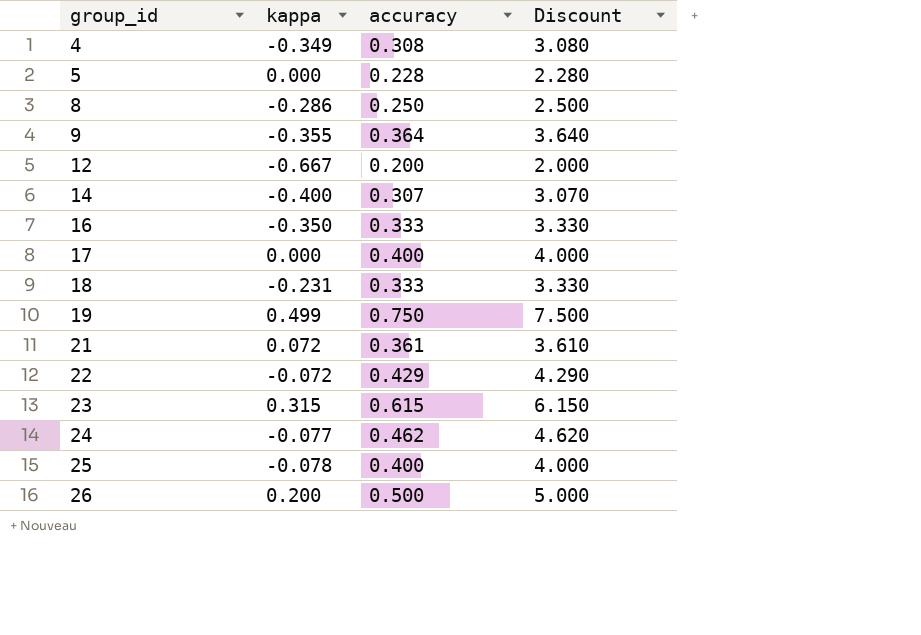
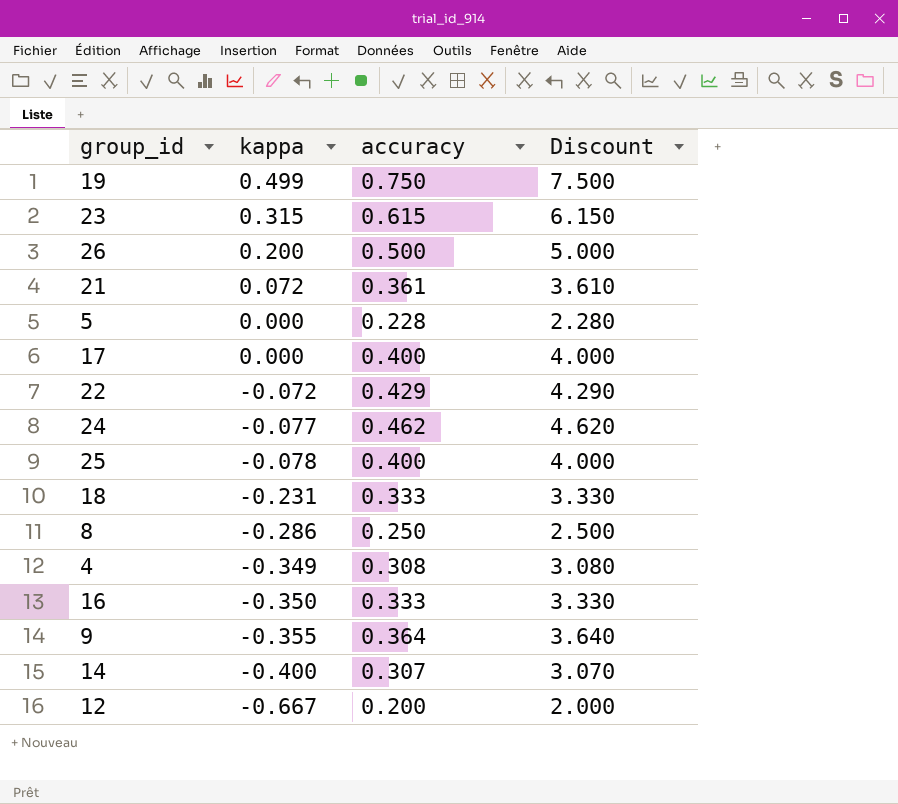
row order: group_id ascending -> kappa descending

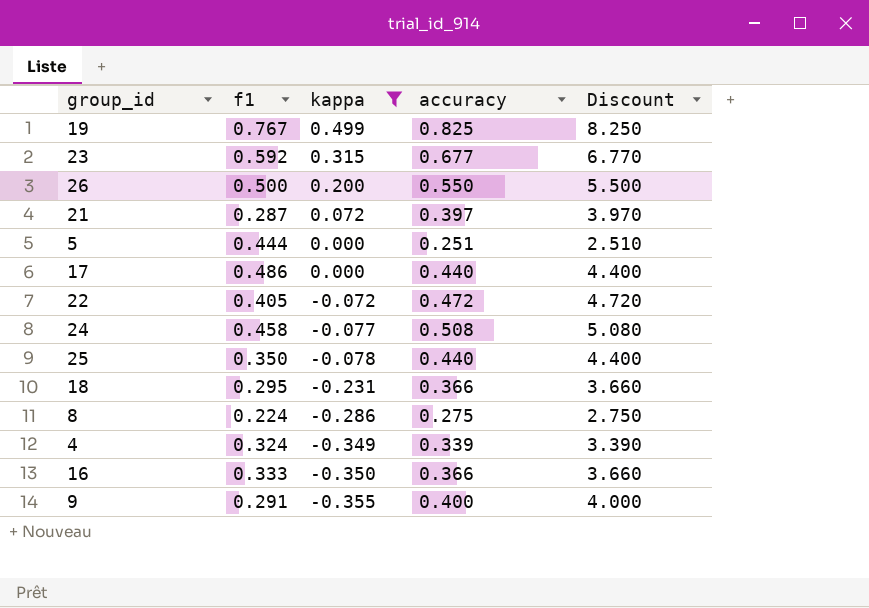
filter: none -> kappa >= -0.355
column f1 | position: none -> 2
19 | accuracy: 0.750 -> 0.825
19 | Discount: 7.500 -> 8.250
23 | accuracy: 0.615 -> 0.677
23 | Discount: 6.150 -> 6.770
26 | accuracy: 0.500 -> 0.550
26 | Discount: 5.000 -> 5.500
21 | accuracy: 0.361 -> 0.397
21 | Discount: 3.610 -> 3.970
5 | accuracy: 0.228 -> 0.251
5 | Discount: 2.280 -> 2.510
17 | accuracy: 0.400 -> 0.440
17 | Discount: 4.000 -> 4.400
22 | accuracy: 0.429 -> 0.472
22 | Discount: 4.290 -> 4.720
24 | accuracy: 0.462 -> 0.508
24 | Discount: 4.620 -> 5.080
25 | accuracy: 0.400 -> 0.440
25 | Discount: 4.000 -> 4.400
18 | accuracy: 0.333 -> 0.366
18 | Discount: 3.330 -> 3.660
8 | accuracy: 0.250 -> 0.275
8 | Discount: 2.500 -> 2.750
4 | accuracy: 0.308 -> 0.339
4 | Discount: 3.080 -> 3.390
16 | accuracy: 0.333 -> 0.366
16 | Discount: 3.330 -> 3.660
9 | accuracy: 0.364 -> 0.400
9 | Discount: 3.640 -> 4.000

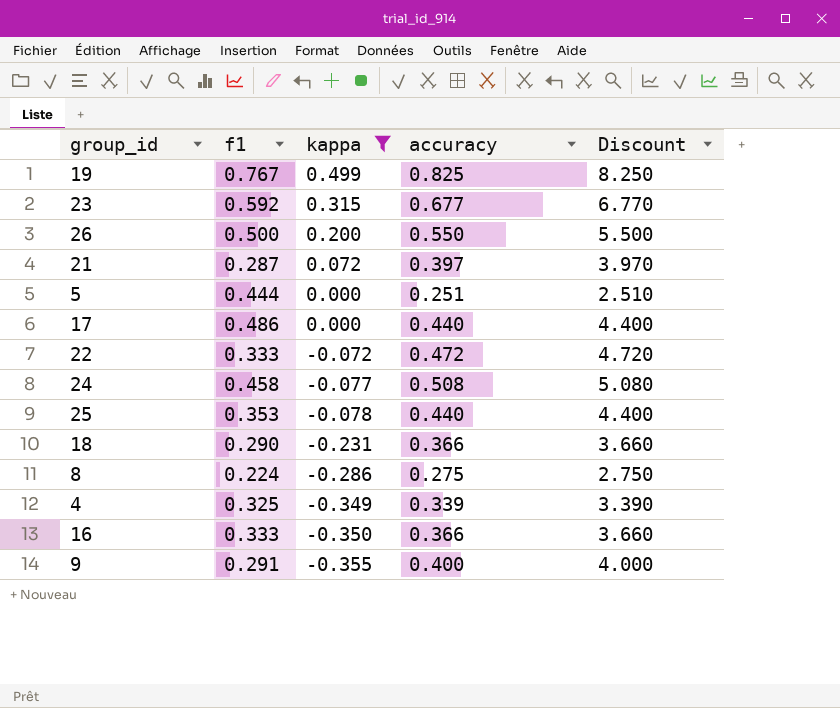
22 | f1: 0.405 -> 0.333
25 | f1: 0.350 -> 0.353
18 | f1: 0.295 -> 0.290
4 | f1: 0.324 -> 0.325

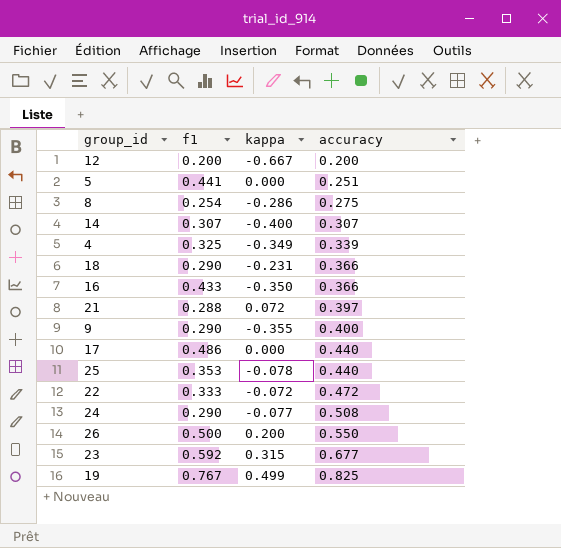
filter: kappa >= -0.355 -> none
row order: kappa descending -> accuracy ascending
column Discount | formula: [accuracy] * 10 -> none
5 | f1: 0.444 -> 0.441
8 | f1: 0.224 -> 0.254
16 | f1: 0.333 -> 0.433
21 | f1: 0.287 -> 0.288
9 | f1: 0.291 -> 0.290
24 | f1: 0.458 -> 0.290

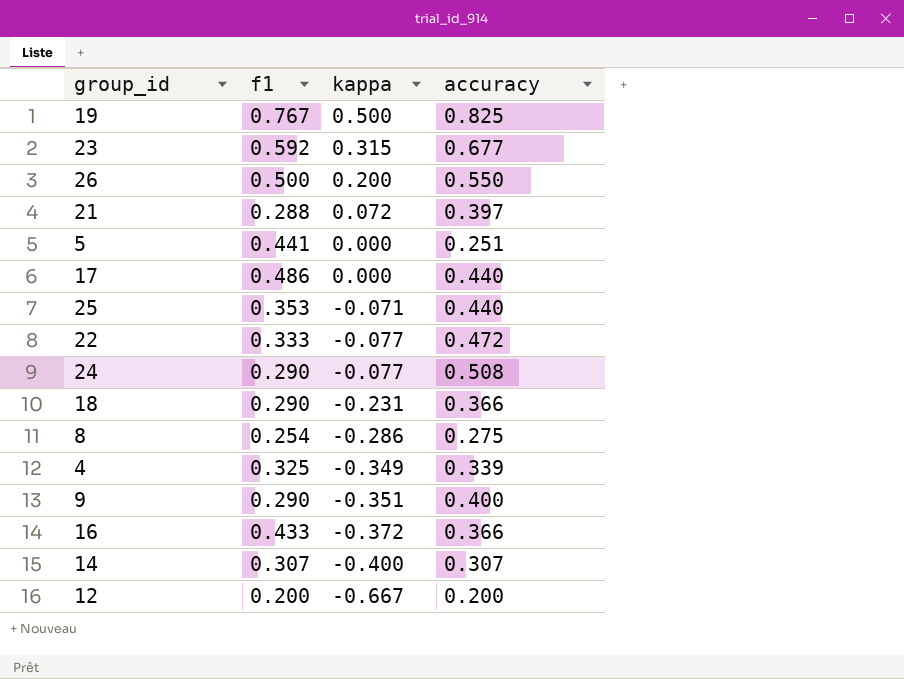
row order: accuracy ascending -> kappa descending
19 | kappa: 0.499 -> 0.500
25 | kappa: -0.078 -> -0.071
22 | kappa: -0.072 -> -0.077
9 | kappa: -0.355 -> -0.351
16 | kappa: -0.350 -> -0.372

